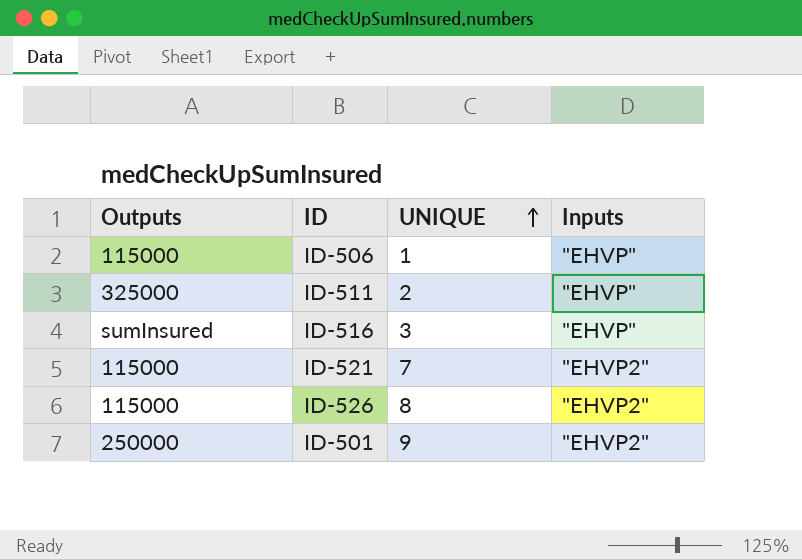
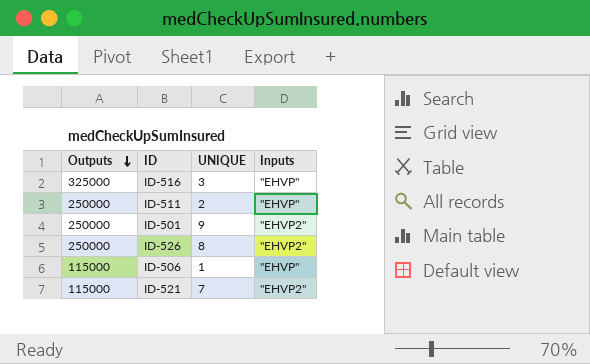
row order: UNIQUE ascending -> Outputs descending
ID-516 | Outputs: sumInsured -> 325000
ID-511 | Outputs: 325000 -> 250000
ID-526 | Outputs: 115000 -> 250000

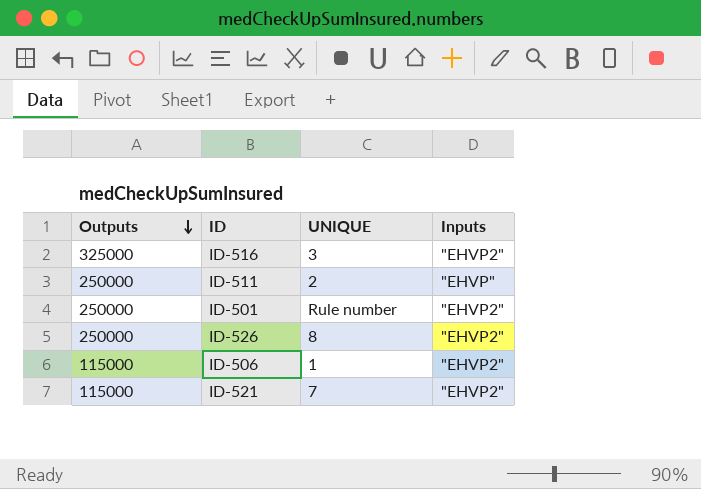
ID-516 | Inputs: "EHVP" -> "EHVP2"
ID-501 | UNIQUE: 9 -> Rule number
ID-506 | Inputs: "EHVP" -> "EHVP2"

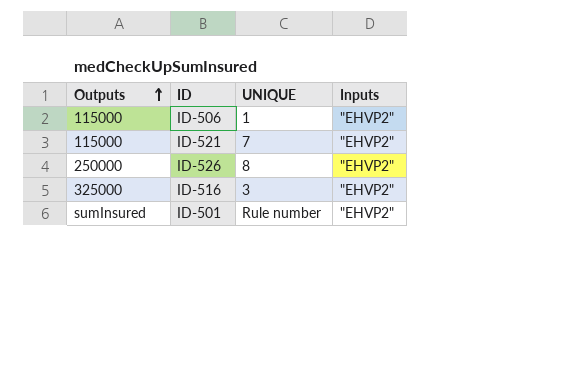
row order: Outputs descending -> Outputs ascending
row ID-511: 250000 | 2 | "EHVP" -> none
ID-501 | Outputs: 250000 -> sumInsured

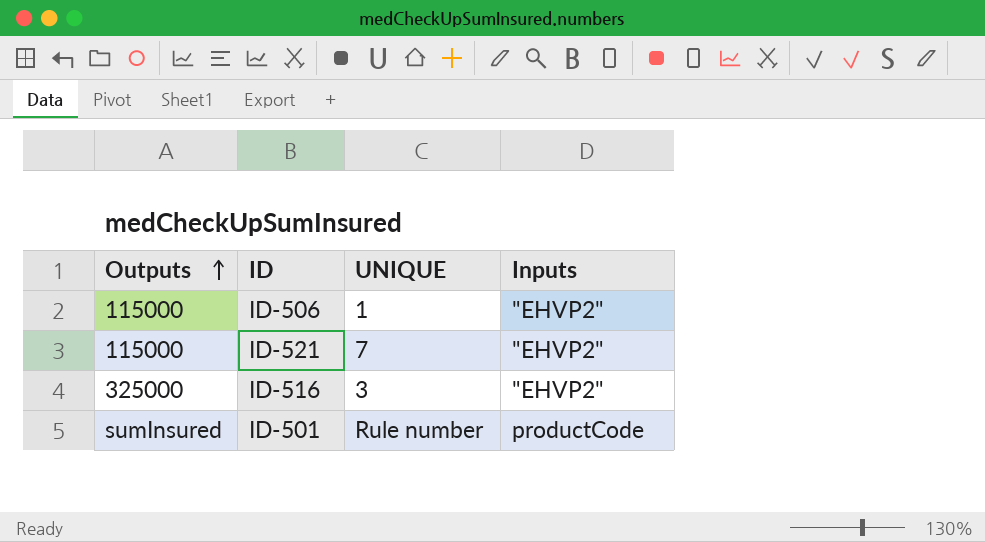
row ID-526: 250000 | 8 | "EHVP2" -> none
ID-501 | Inputs: "EHVP2" -> productCode

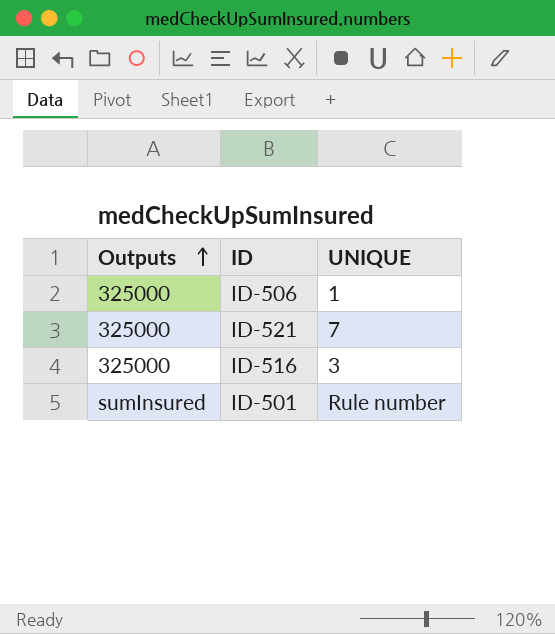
column Inputs | position: 4 -> none
ID-506 | Outputs: 115000 -> 325000
ID-521 | Outputs: 115000 -> 325000

